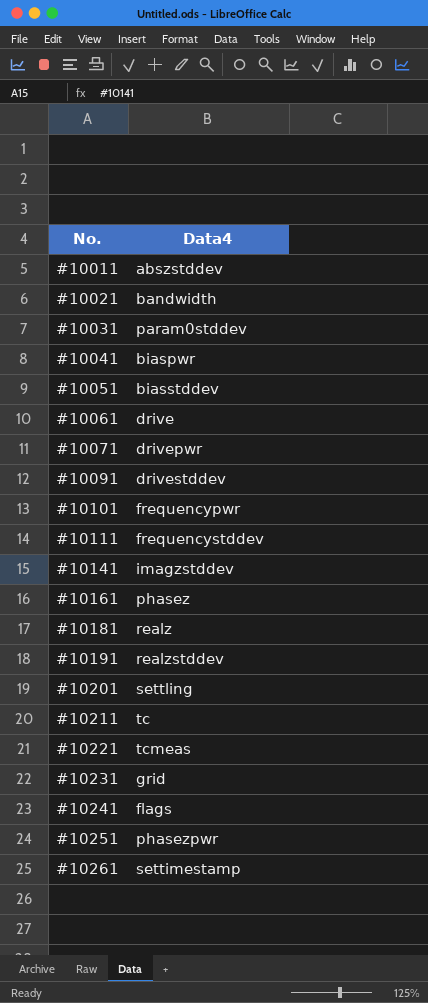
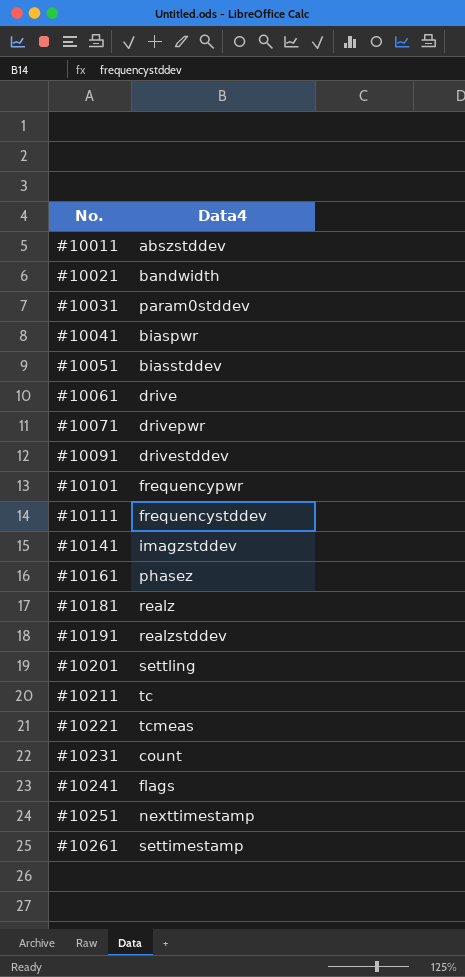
#10231 | Data4: grid -> count
#10251 | Data4: phasezpwr -> nexttimestamp

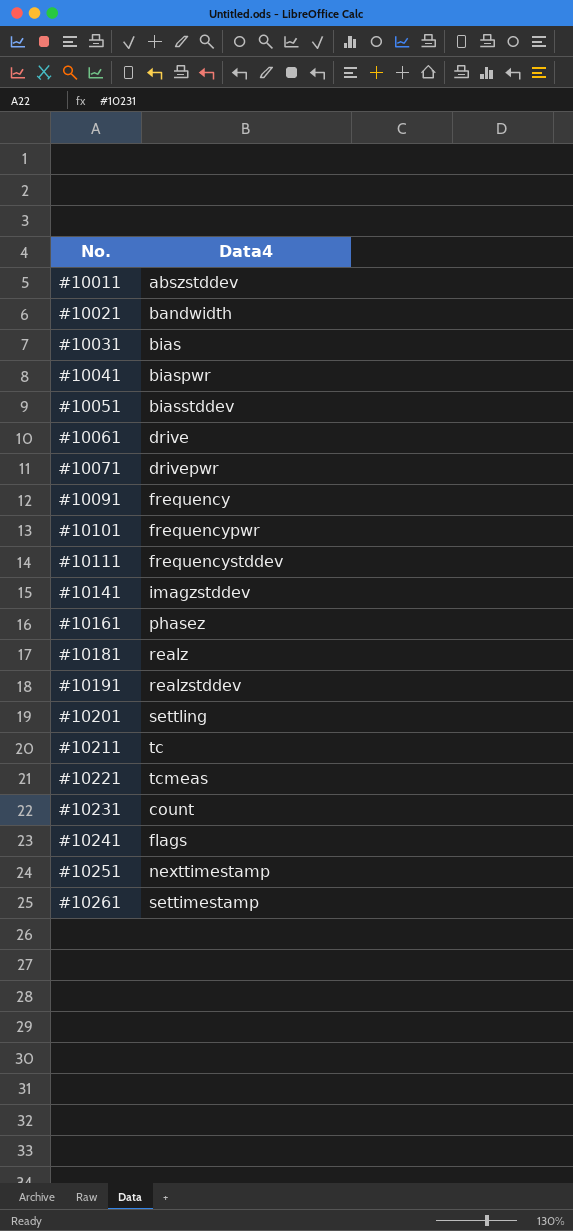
#10031 | Data4: param0stddev -> bias
#10091 | Data4: drivestddev -> frequency

